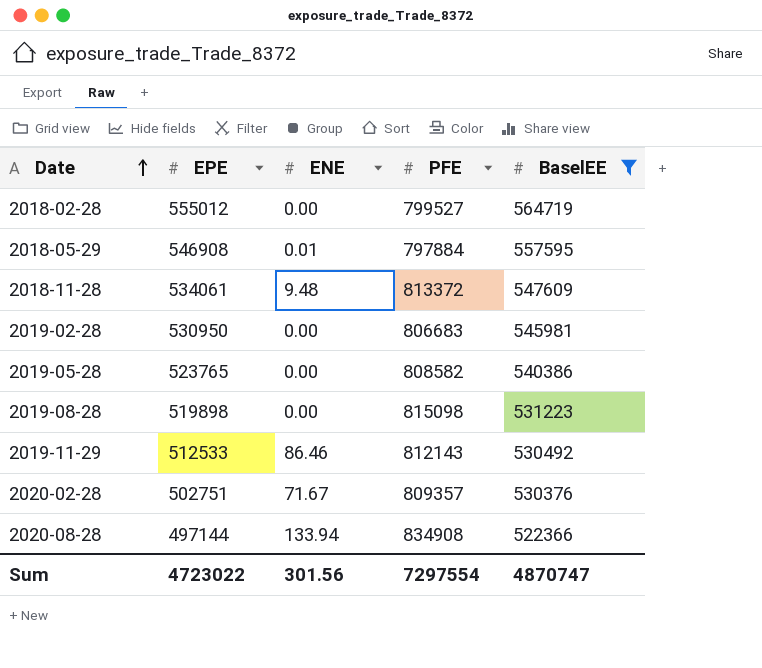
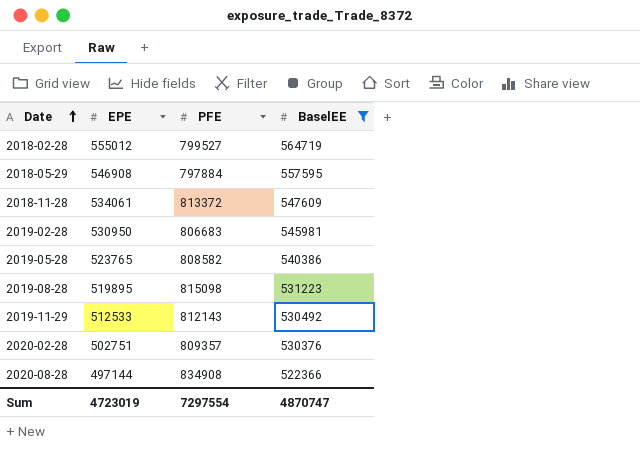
column ENE | position: 3 -> none
2019-08-28 | EPE: 519898 -> 519895
Sum | EPE: 4723022 -> 4723019

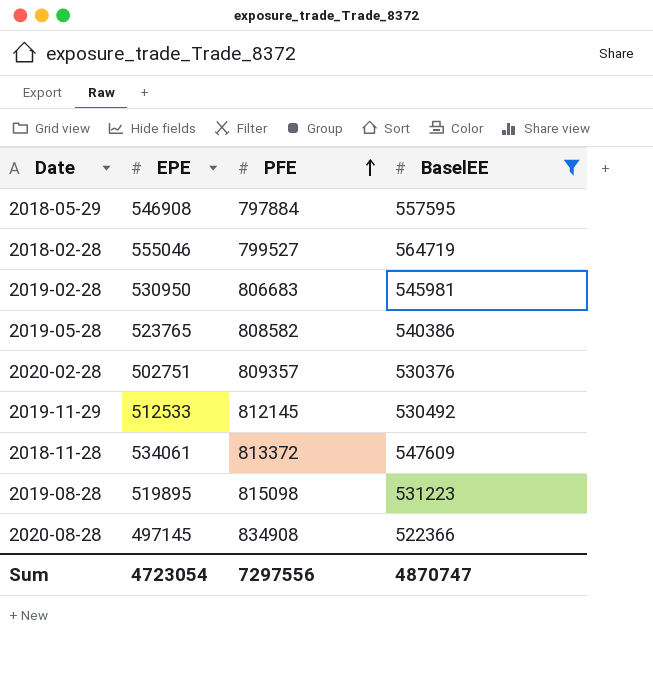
row order: Date ascending -> PFE ascending
2018-02-28 | EPE: 555012 -> 555046
2019-11-29 | PFE: 812143 -> 812145
2020-08-28 | EPE: 497144 -> 497145
Sum | EPE: 4723019 -> 4723054
Sum | PFE: 7297554 -> 7297556

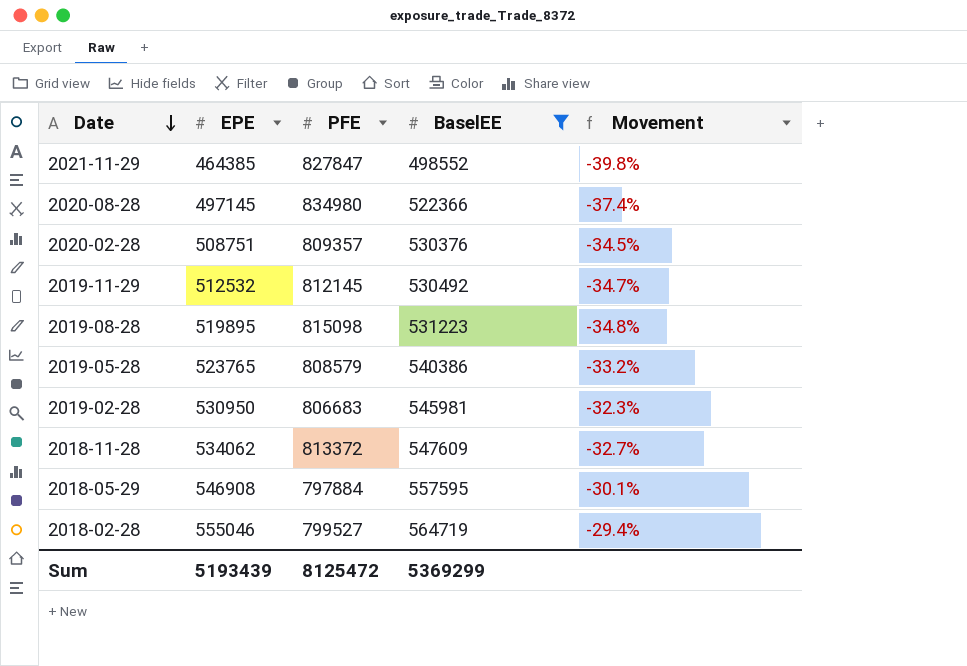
row order: PFE ascending -> Date descending
column Movement | formula: none -> ([BaselEE] - [PFE]) / [PFE]
row 2021-11-29: none -> 464385 | 827847 | 498552 | -39.8%
2020-08-28 | PFE: 834908 -> 834980
2020-02-28 | EPE: 502751 -> 508751
2019-11-29 | EPE: 512533 -> 512532
2019-05-28 | PFE: 808582 -> 808579
2018-11-28 | EPE: 534061 -> 534062
Sum | EPE: 4723054 -> 5193439
Sum | PFE: 7297556 -> 8125472
Sum | BaselEE: 4870747 -> 5369299

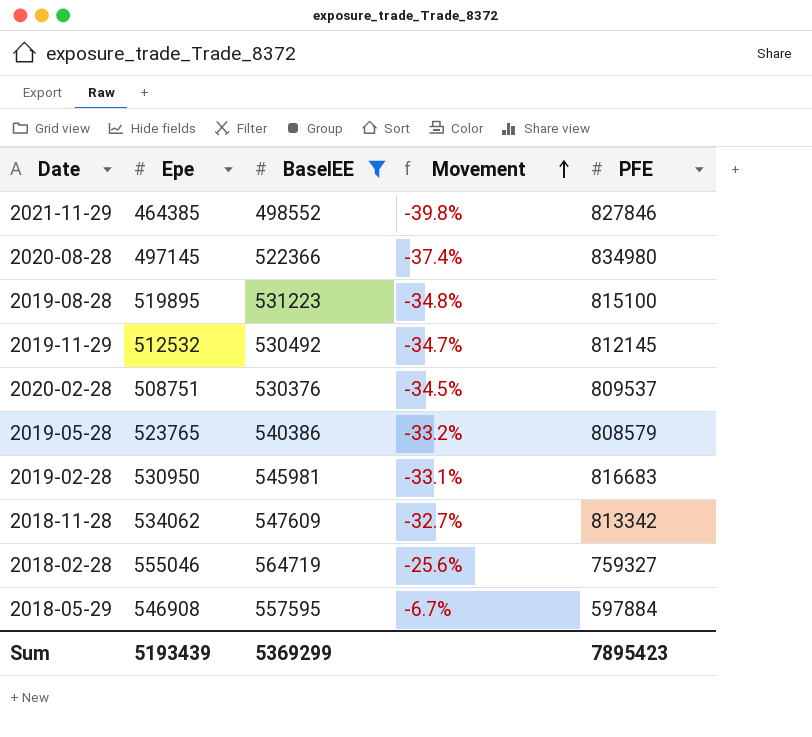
row order: Date descending -> Movement ascending
column name: EPE -> Epe
column PFE | position: 3 -> 5
2021-11-29 | PFE: 827847 -> 827846
2019-08-28 | PFE: 815098 -> 815100
2020-02-28 | PFE: 809357 -> 809537
2019-02-28 | Movement: -32.3% -> -33.1%
2019-02-28 | PFE: 806683 -> 816683
2018-11-28 | PFE: 813372 -> 813342
2018-02-28 | Movement: -29.4% -> -25.6%
2018-02-28 | PFE: 799527 -> 759327
2018-05-29 | Movement: -30.1% -> -6.7%
2018-05-29 | PFE: 797884 -> 597884
Sum | PFE: 8125472 -> 7895423

